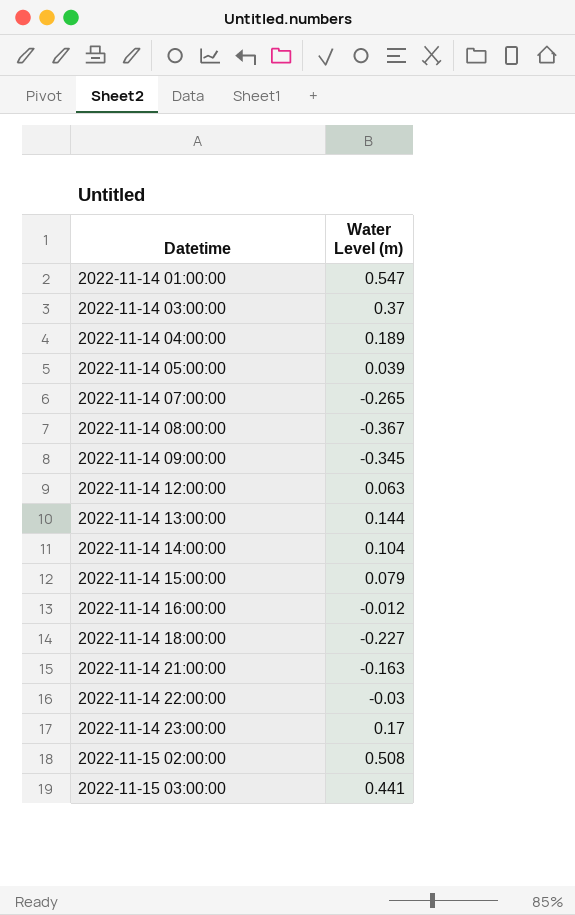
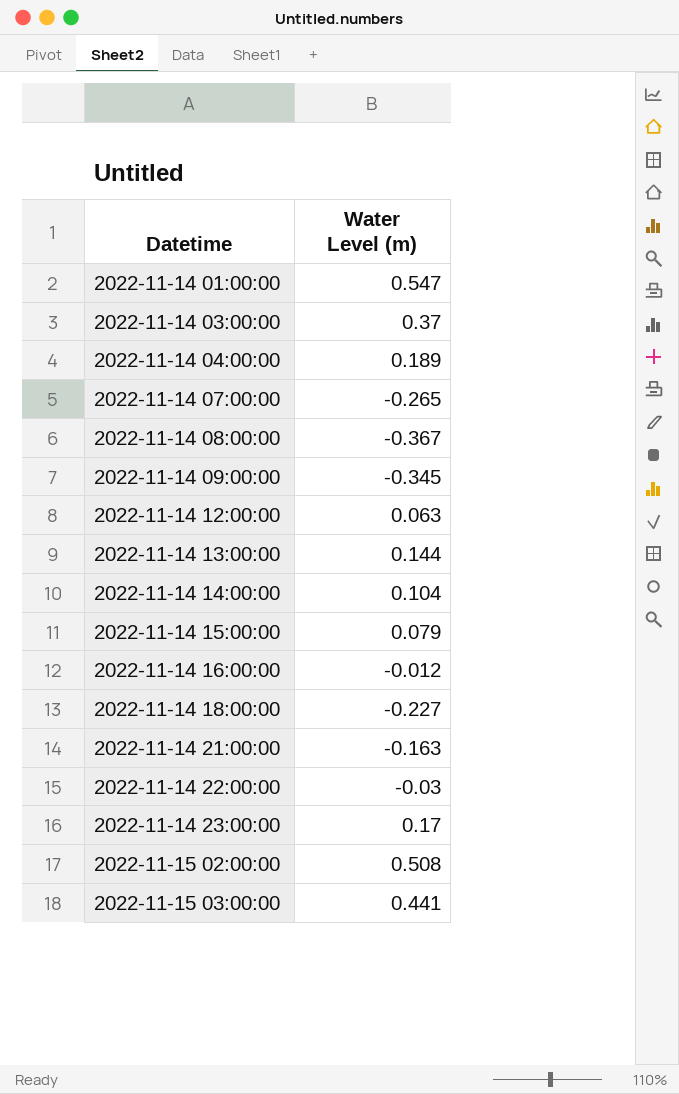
row 2022-11-14 05:00:00: 0.039 -> none

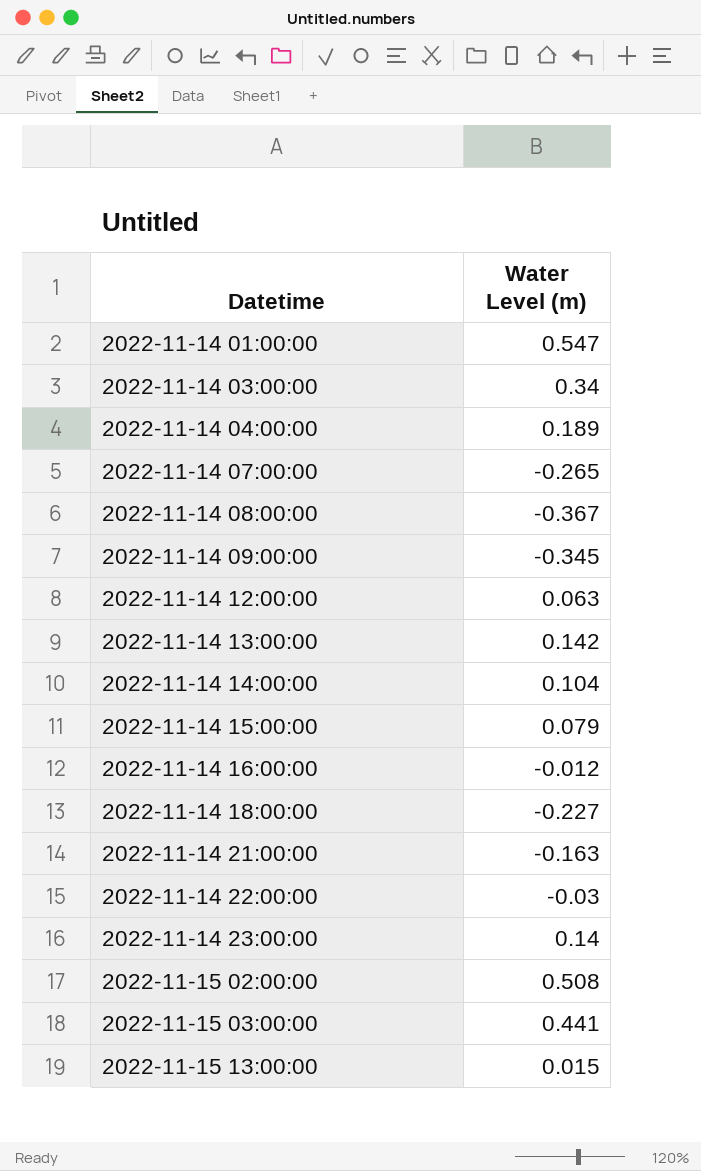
2022-11-14 03:00:00 | Water Level (m): 0.37 -> 0.34
2022-11-14 13:00:00 | Water Level (m): 0.144 -> 0.142
2022-11-14 23:00:00 | Water Level (m): 0.17 -> 0.14
row 2022-11-15 13:00:00: none -> 0.015

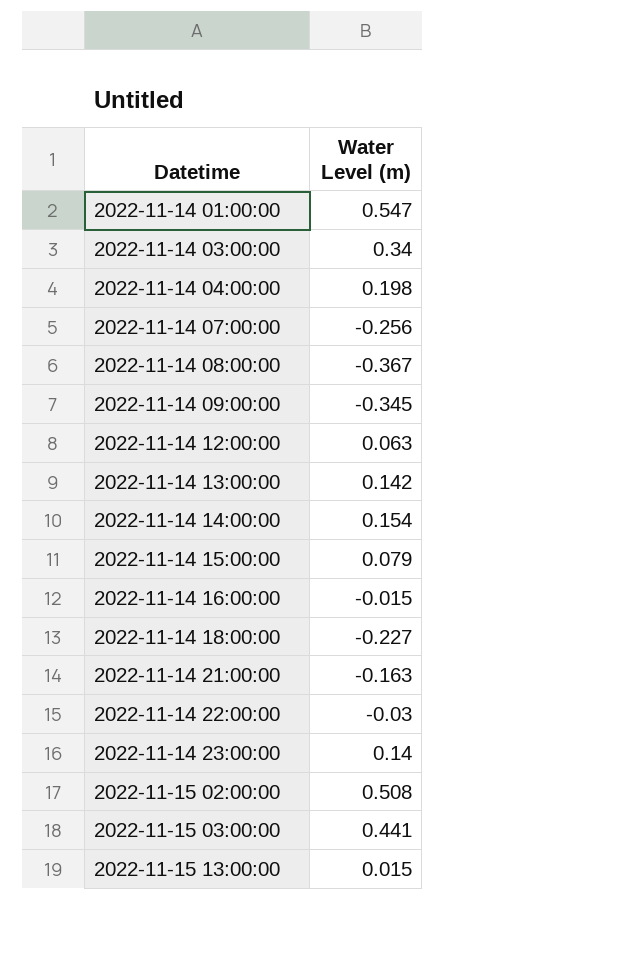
2022-11-14 04:00:00 | Water Level (m): 0.189 -> 0.198
2022-11-14 07:00:00 | Water Level (m): -0.265 -> -0.256
2022-11-14 14:00:00 | Water Level (m): 0.104 -> 0.154
2022-11-14 16:00:00 | Water Level (m): -0.012 -> -0.015

